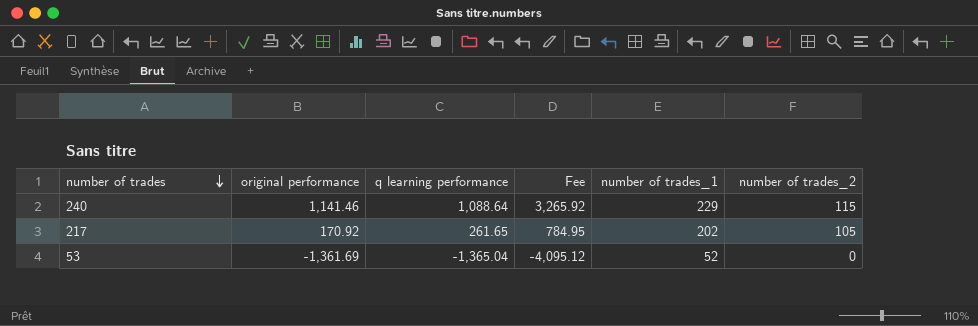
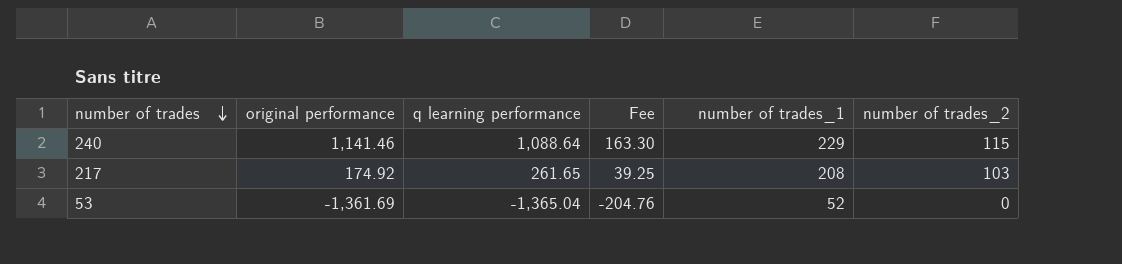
column Fee | formula: [q learning performance] * 3 -> [q learning performance] * 0.15
217 | original performance: 170.92 -> 174.92
217 | number of trades_1: 202 -> 208
217 | number of trades_2: 105 -> 103

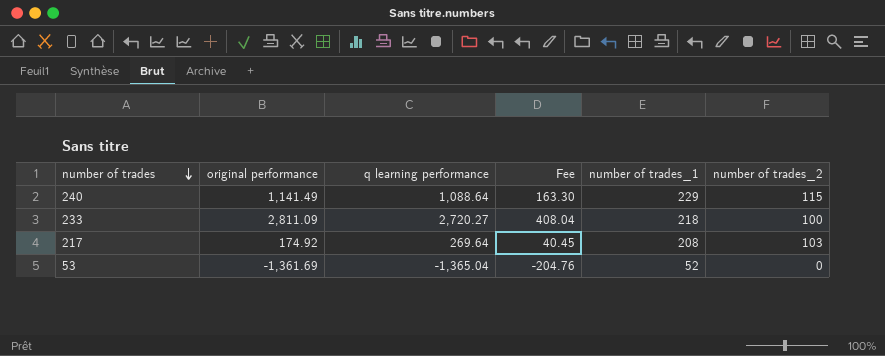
240 | original performance: 1,141.46 -> 1,141.49
row 233: none -> 2,811.09 | 2,720.27 | 408.04 | 218 | 100
217 | q learning performance: 261.65 -> 269.64
217 | Fee: 39.25 -> 40.45

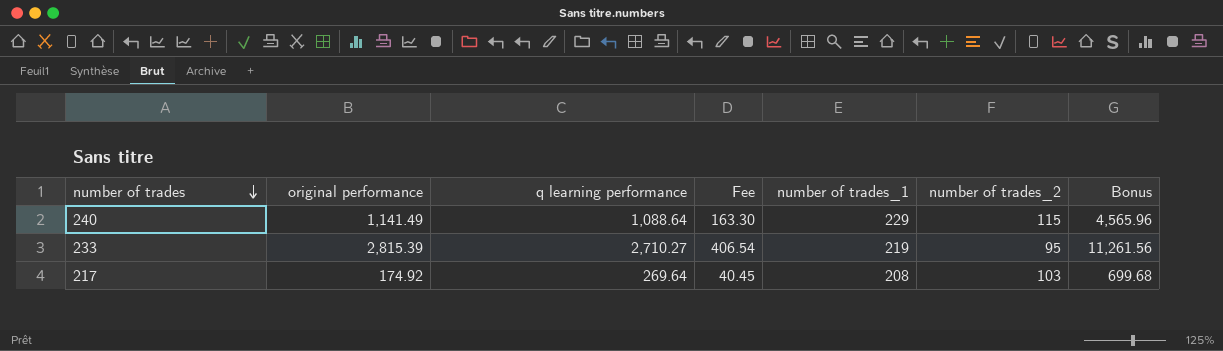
column Bonus | formula: none -> [original performance] * 4
row 53: -1,361.69 | -1,365.04 | -204.76 | 52 | 0 -> none
233 | original performance: 2,811.09 -> 2,815.39
233 | q learning performance: 2,720.27 -> 2,710.27
233 | Fee: 408.04 -> 406.54
233 | number of trades_1: 218 -> 219
233 | number of trades_2: 100 -> 95

